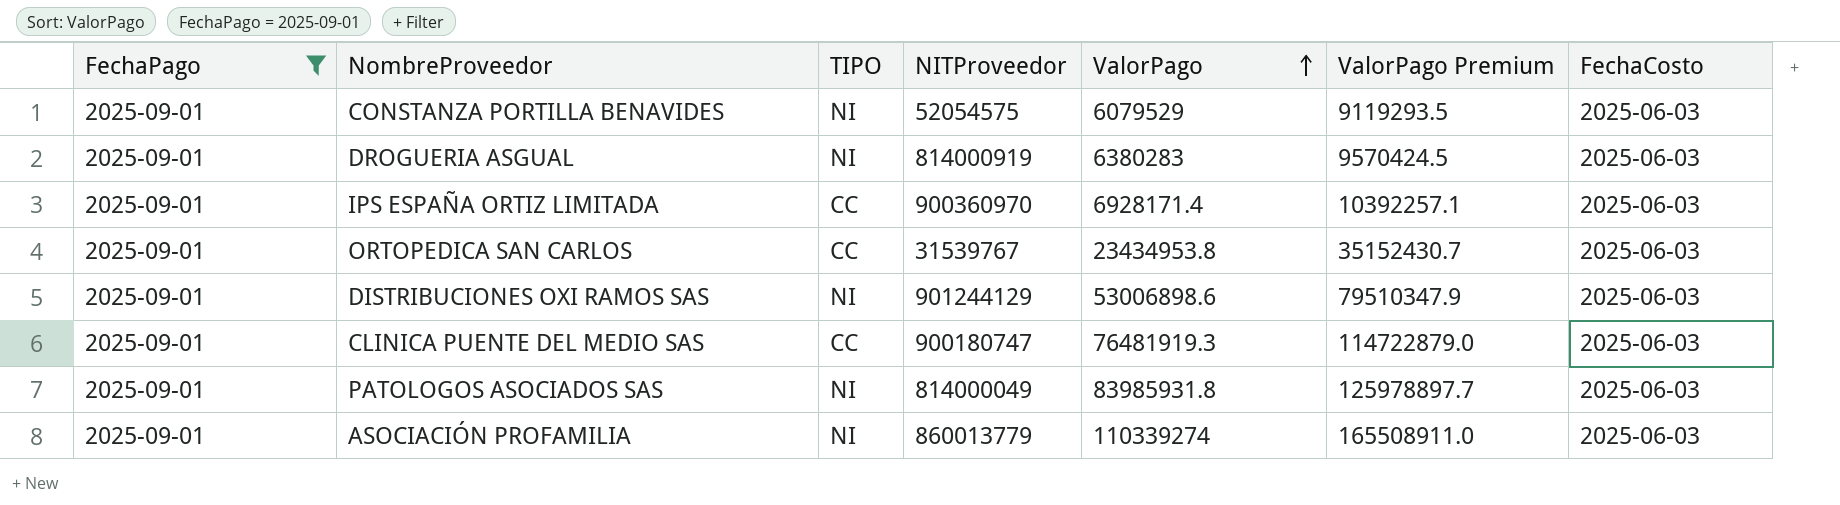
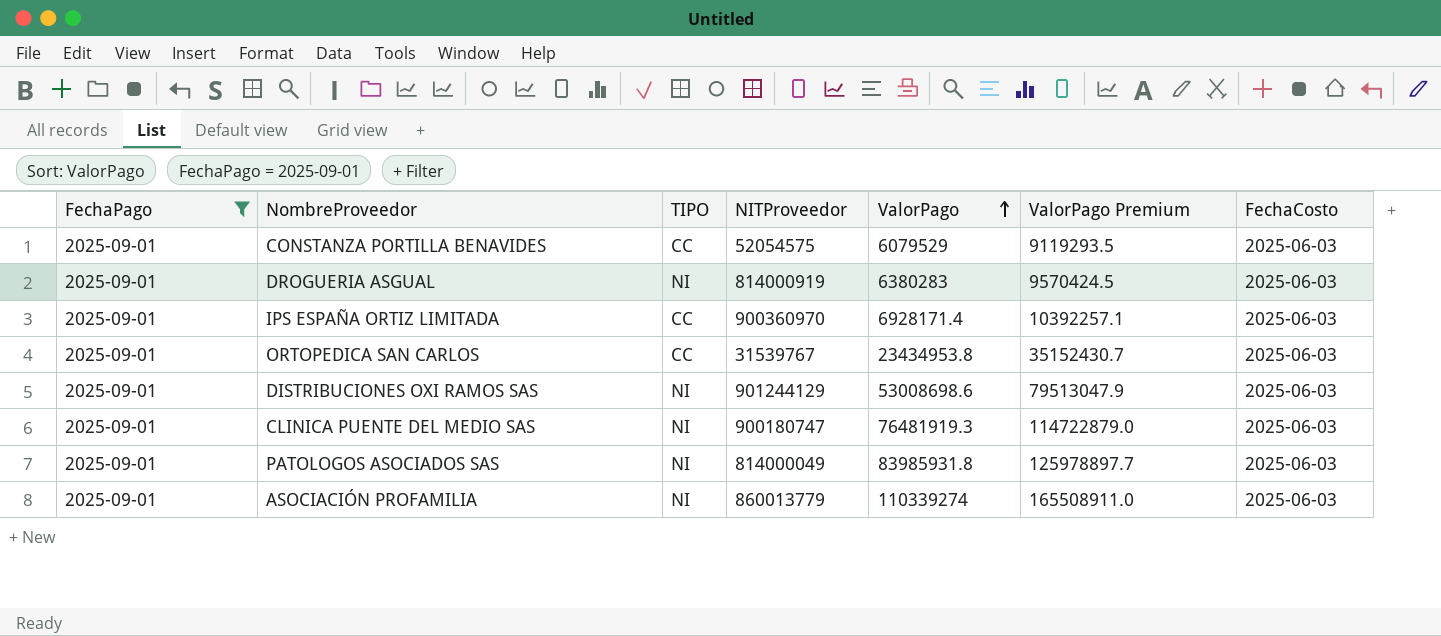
CONSTANZA PORTILLA BENAVIDES | TIPO: NI -> CC
DISTRIBUCIONES OXI RAMOS SAS | ValorPago: 53006898.6 -> 53008698.6
DISTRIBUCIONES OXI RAMOS SAS | ValorPago Premium: 79510347.9 -> 79513047.9
CLINICA PUENTE DEL MEDIO SAS | TIPO: CC -> NI

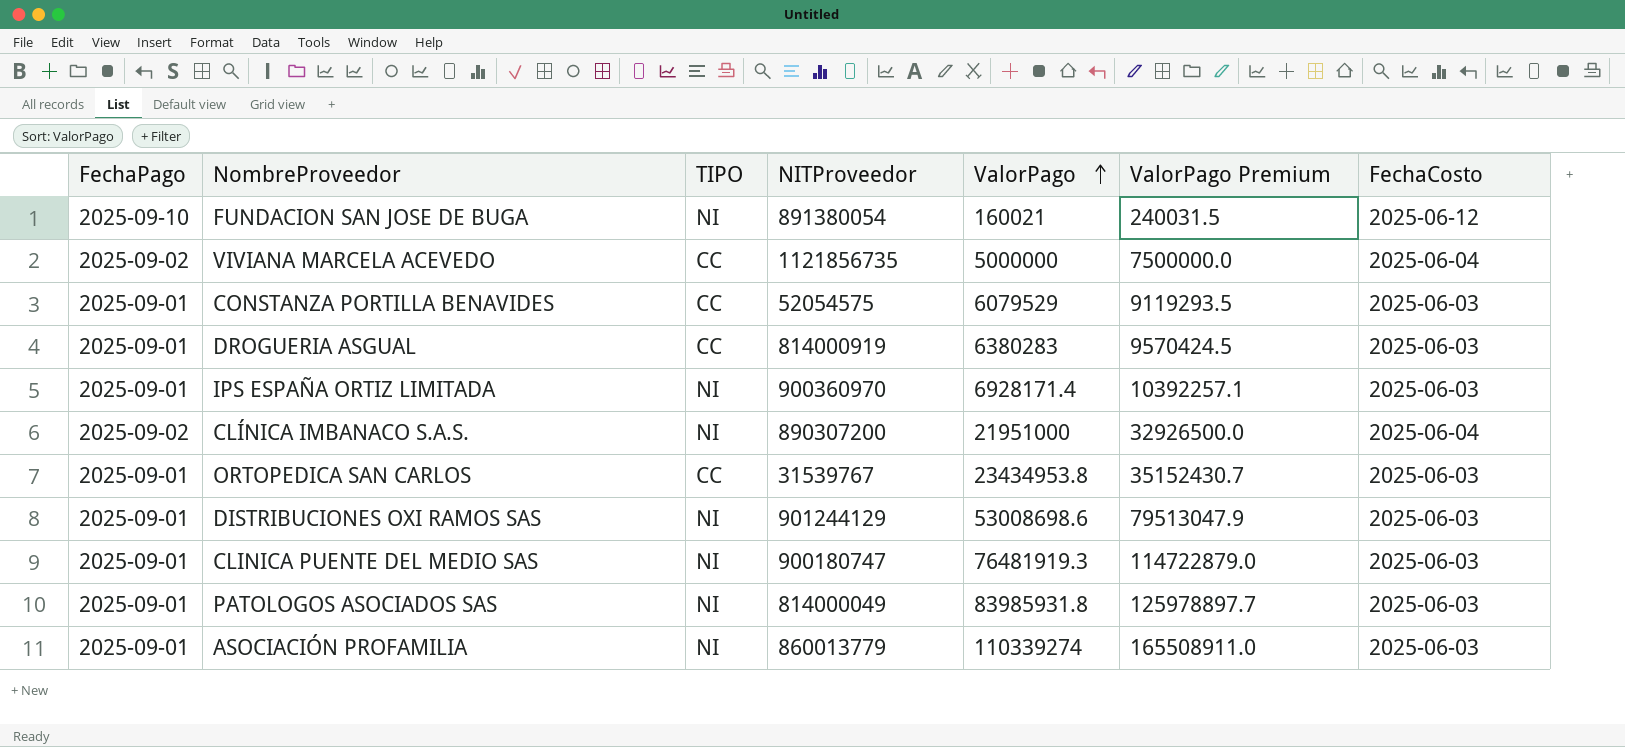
filter: FechaPago = 2025-09-01 -> none
DROGUERIA ASGUAL | TIPO: NI -> CC
IPS ESPAÑA ORTIZ LIMITADA | TIPO: CC -> NI

